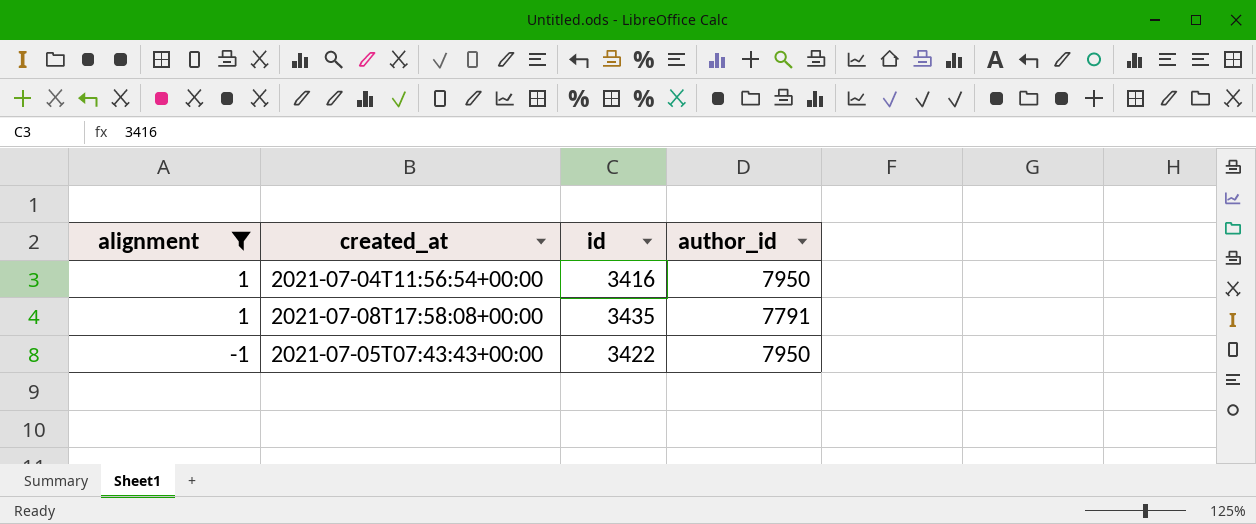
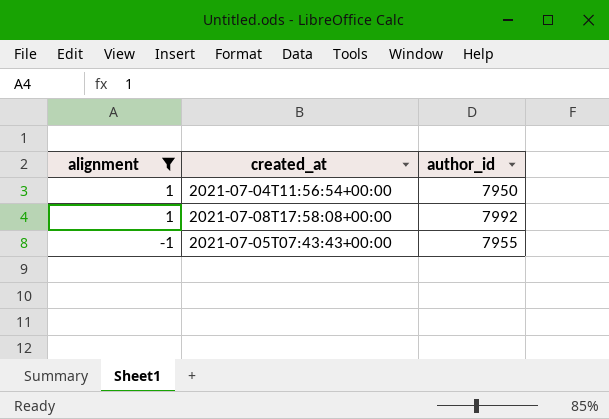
column id | position: 3 -> none
2021-07-08T17:58:08+00:00 | author_id: 7791 -> 7992
2021-07-05T07:43:43+00:00 | author_id: 7950 -> 7955

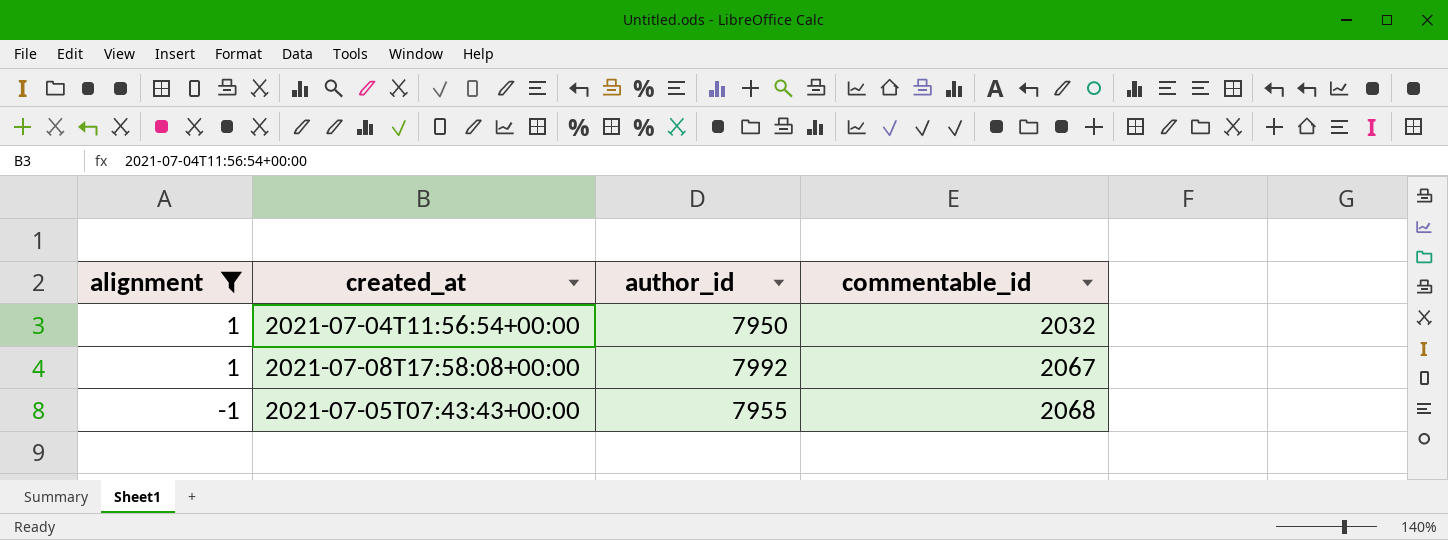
column commentable_id | position: none -> 4

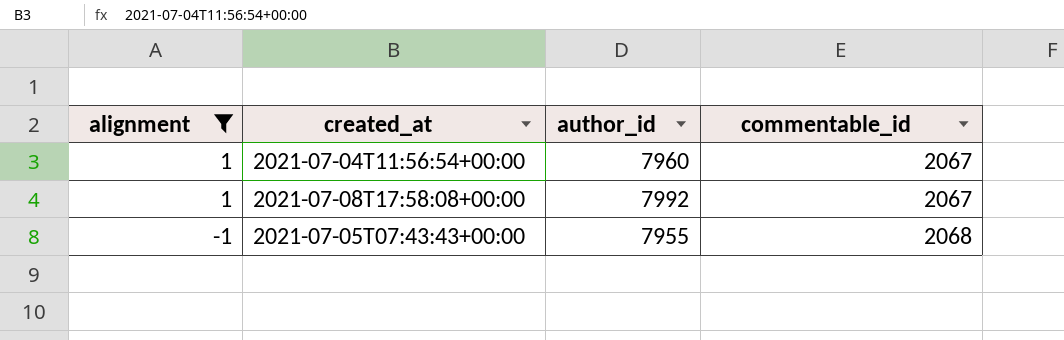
2021-07-04T11:56:54+00:00 | author_id: 7950 -> 7960
2021-07-04T11:56:54+00:00 | commentable_id: 2032 -> 2067

